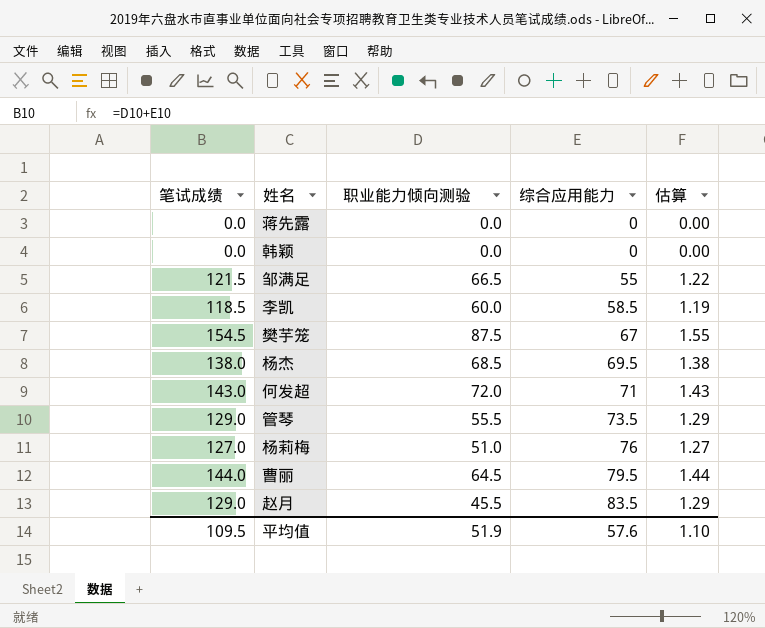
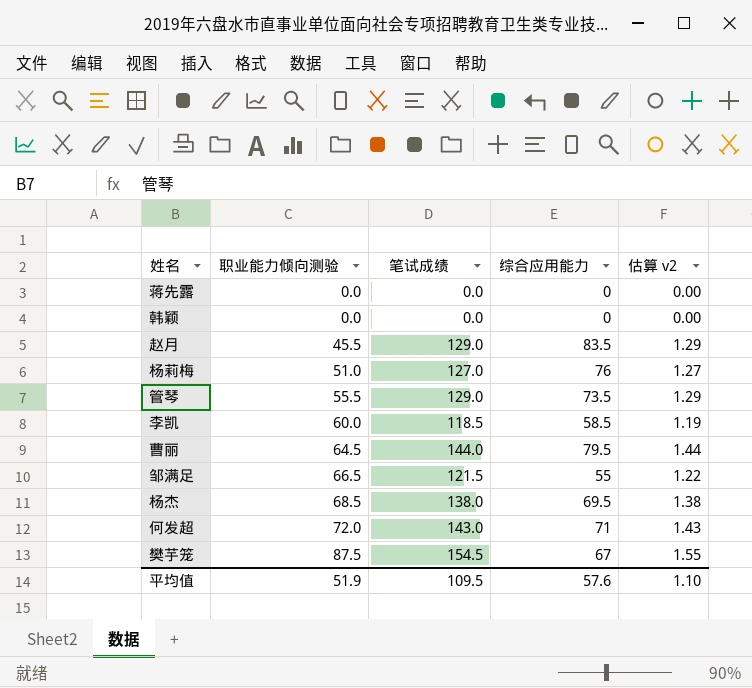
row order: 综合应用能力 ascending -> 职业能力倾向测验 ascending
column 笔试成绩 | position: 1 -> 3
column name: 估算 -> 估算 v2

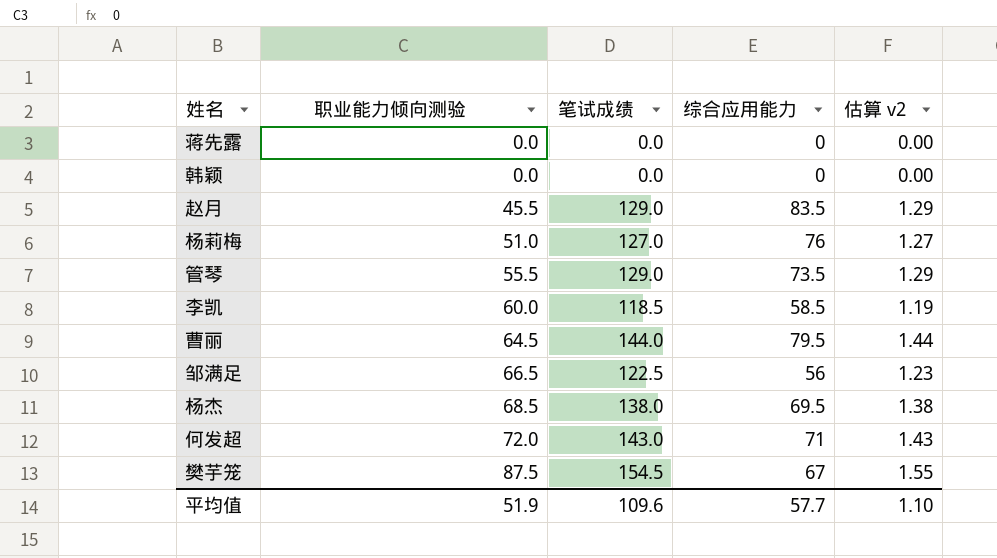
邹满足 | 笔试成绩: 121.5 -> 122.5
邹满足 | 综合应用能力: 55 -> 56
邹满足 | 估算 v2: 1.22 -> 1.23
平均值 | 笔试成绩: 109.5 -> 109.6
平均值 | 综合应用能力: 57.6 -> 57.7

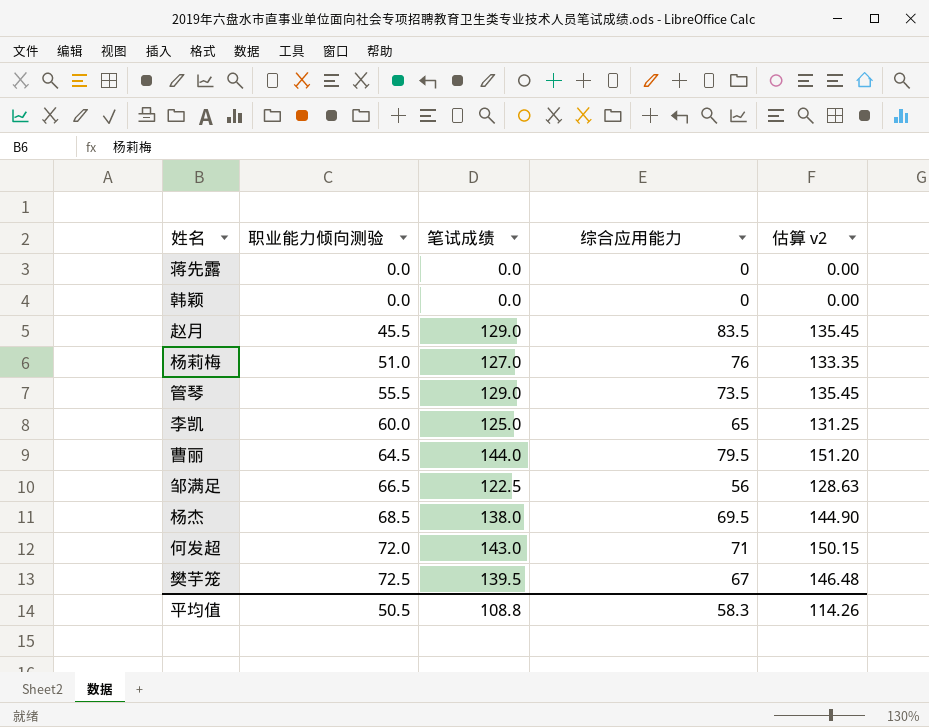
column 估算 v2 | formula: [笔试成绩] * 0.01 -> [笔试成绩] * 1.05
李凯 | 笔试成绩: 118.5 -> 125.0
李凯 | 综合应用能力: 58.5 -> 65
樊芋笼 | 职业能力倾向测验: 87.5 -> 72.5
樊芋笼 | 笔试成绩: 154.5 -> 139.5
平均值 | 职业能力倾向测验: 51.9 -> 50.5
平均值 | 笔试成绩: 109.6 -> 108.8
平均值 | 综合应用能力: 57.7 -> 58.3
平均值 | 估算 v2: 1.10 -> 114.26

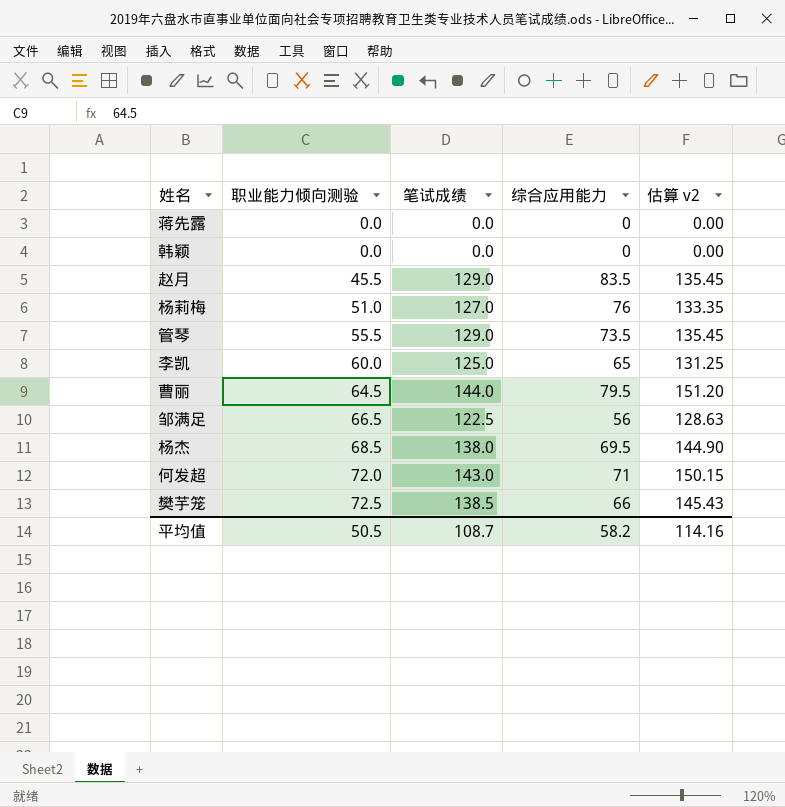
樊芋笼 | 笔试成绩: 139.5 -> 138.5
樊芋笼 | 综合应用能力: 67 -> 66
樊芋笼 | 估算 v2: 146.48 -> 145.43
平均值 | 笔试成绩: 108.8 -> 108.7
平均值 | 综合应用能力: 58.3 -> 58.2
平均值 | 估算 v2: 114.26 -> 114.16

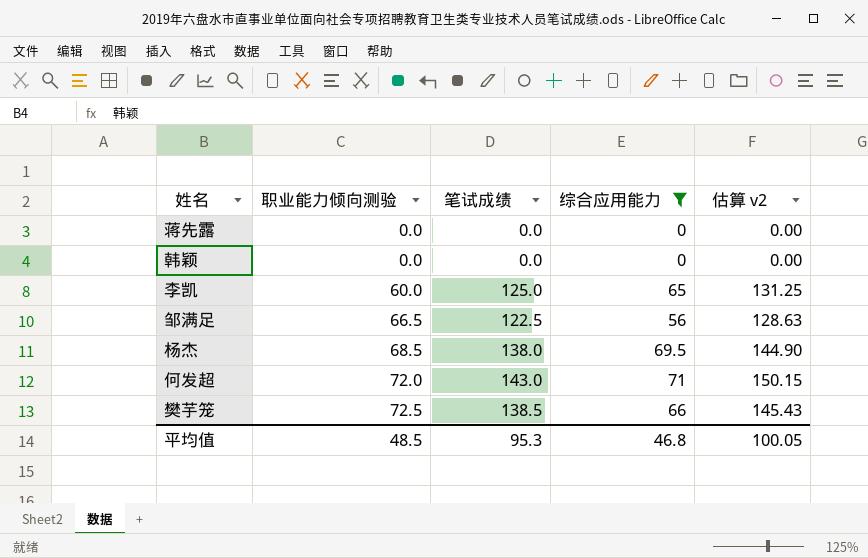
filter: none -> 综合应用能力 <= 71
平均值 | 职业能力倾向测验: 50.5 -> 48.5
平均值 | 笔试成绩: 108.7 -> 95.3
平均值 | 综合应用能力: 58.2 -> 46.8
平均值 | 估算 v2: 114.16 -> 100.05

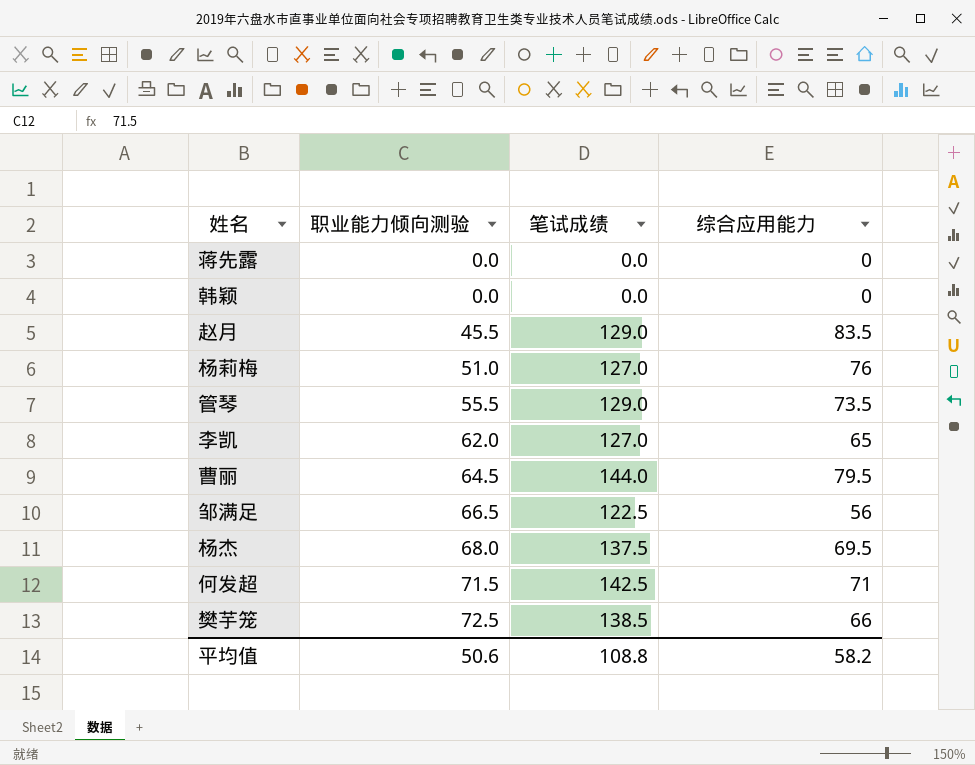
filter: 综合应用能力 <= 71 -> none
column 估算 v2 | formula: [笔试成绩] * 1.05 -> none
李凯 | 职业能力倾向测验: 60.0 -> 62.0
李凯 | 笔试成绩: 125.0 -> 127.0
杨杰 | 职业能力倾向测验: 68.5 -> 68.0
杨杰 | 笔试成绩: 138.0 -> 137.5
何发超 | 职业能力倾向测验: 72.0 -> 71.5
何发超 | 笔试成绩: 143.0 -> 142.5
平均值 | 职业能力倾向测验: 48.5 -> 50.6
平均值 | 笔试成绩: 95.3 -> 108.8
平均值 | 综合应用能力: 46.8 -> 58.2

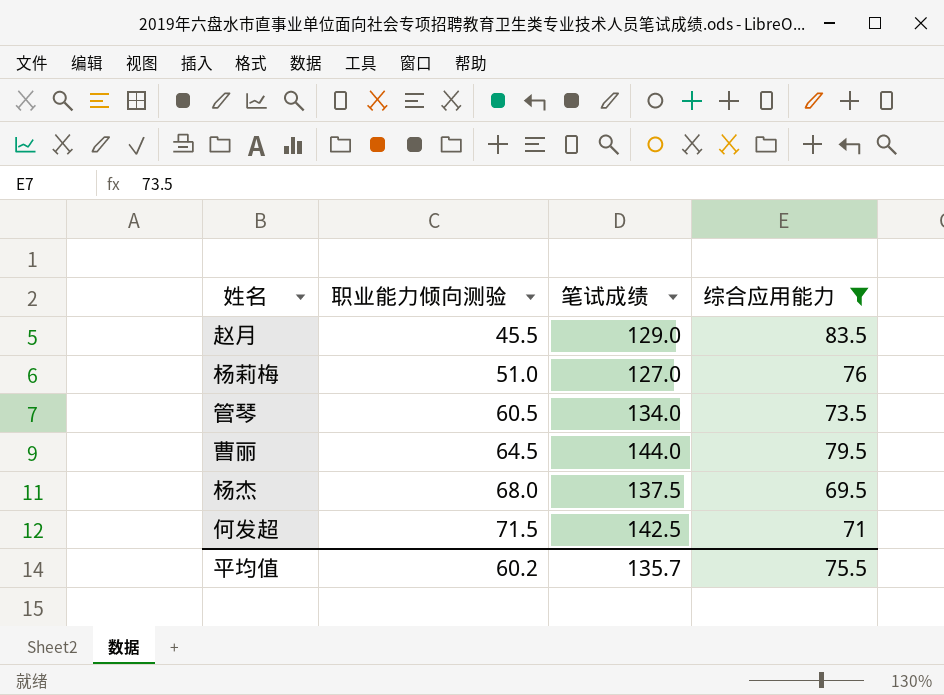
filter: none -> 综合应用能力 >= 69.5
管琴 | 职业能力倾向测验: 55.5 -> 60.5
管琴 | 笔试成绩: 129.0 -> 134.0
平均值 | 职业能力倾向测验: 50.6 -> 60.2
平均值 | 笔试成绩: 108.8 -> 135.7
平均值 | 综合应用能力: 58.2 -> 75.5

